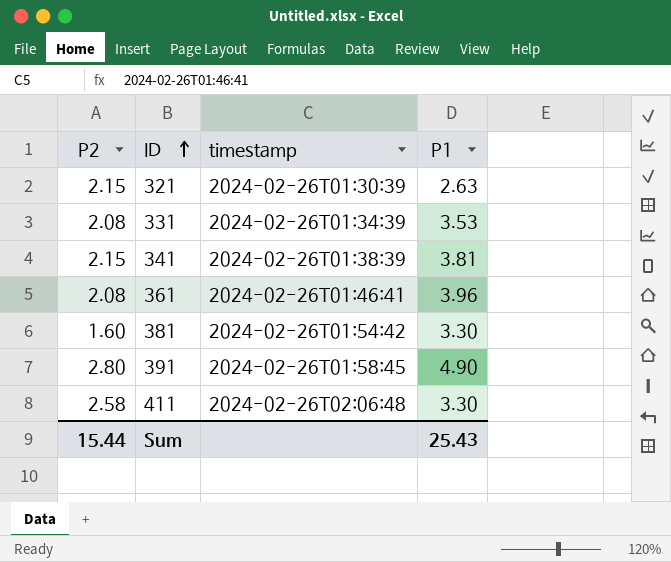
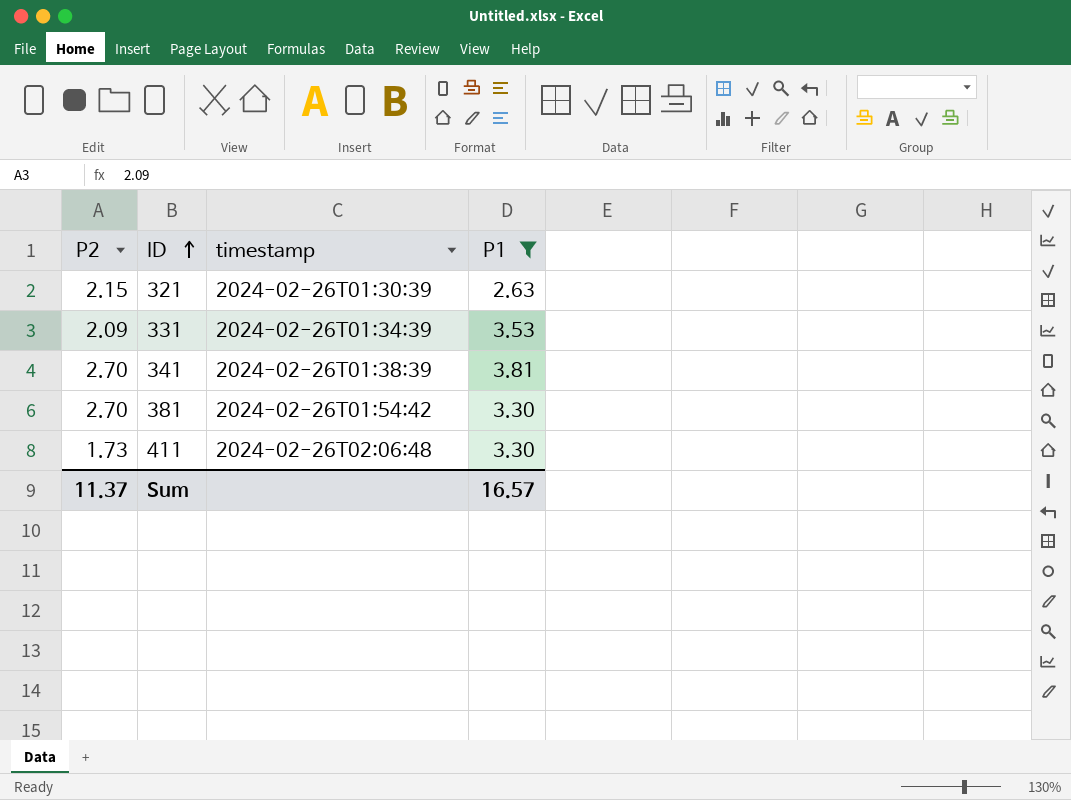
filter: none -> P1 <= 3.81
331 | P2: 2.08 -> 2.09
341 | P2: 2.15 -> 2.70
381 | P2: 1.60 -> 2.70
411 | P2: 2.58 -> 1.73
Sum | P2: 15.44 -> 11.37
Sum | P1: 25.43 -> 16.57

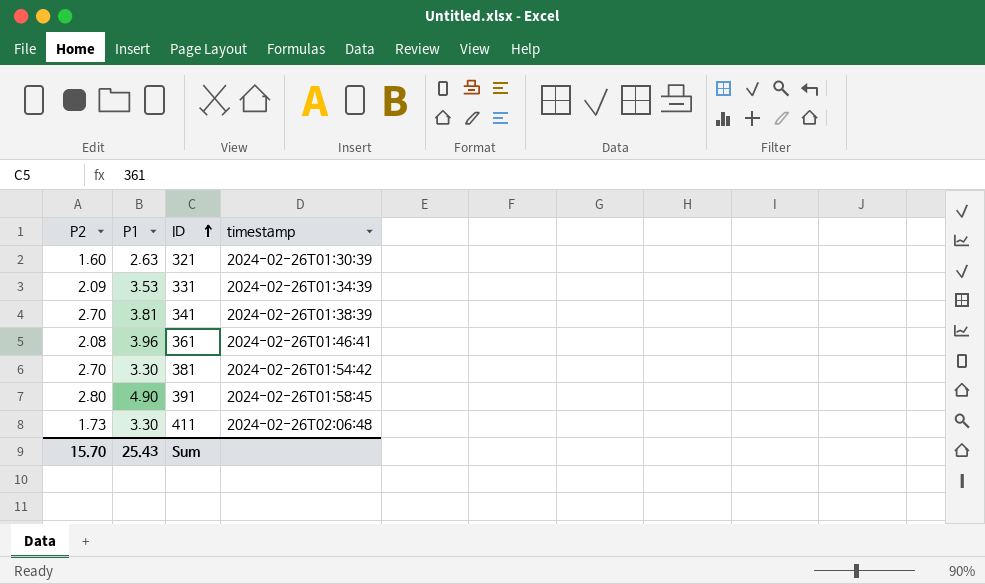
filter: P1 <= 3.81 -> none
column P1 | position: 4 -> 2
321 | P2: 2.15 -> 1.60
Sum | P2: 11.37 -> 15.70
Sum | P1: 16.57 -> 25.43

